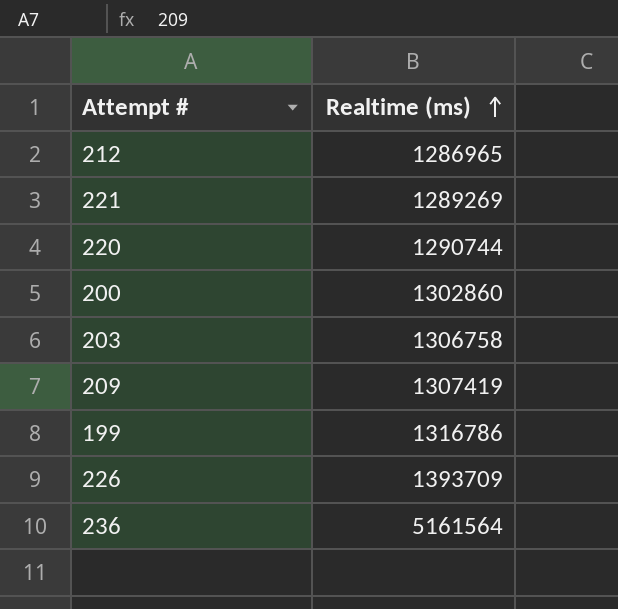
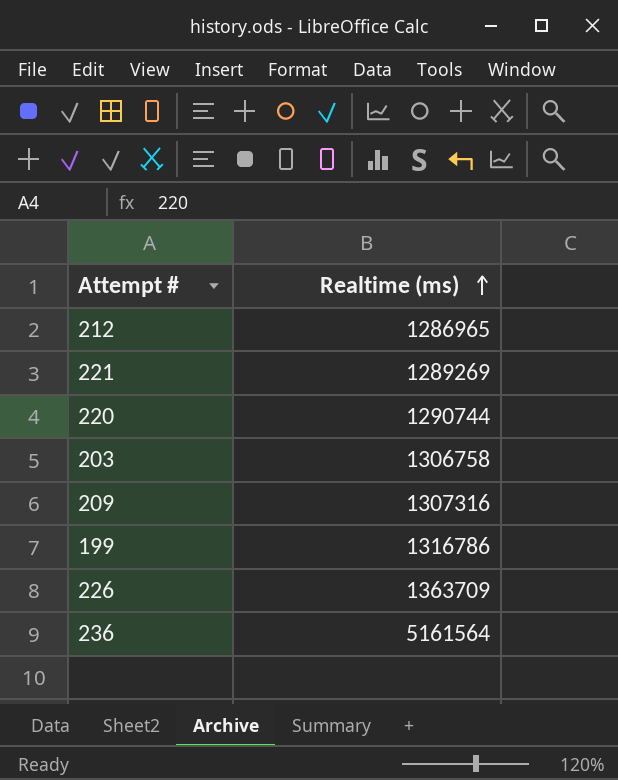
row 200: 1302860 -> none
209 | Realtime (ms): 1307419 -> 1307316
226 | Realtime (ms): 1393709 -> 1363709

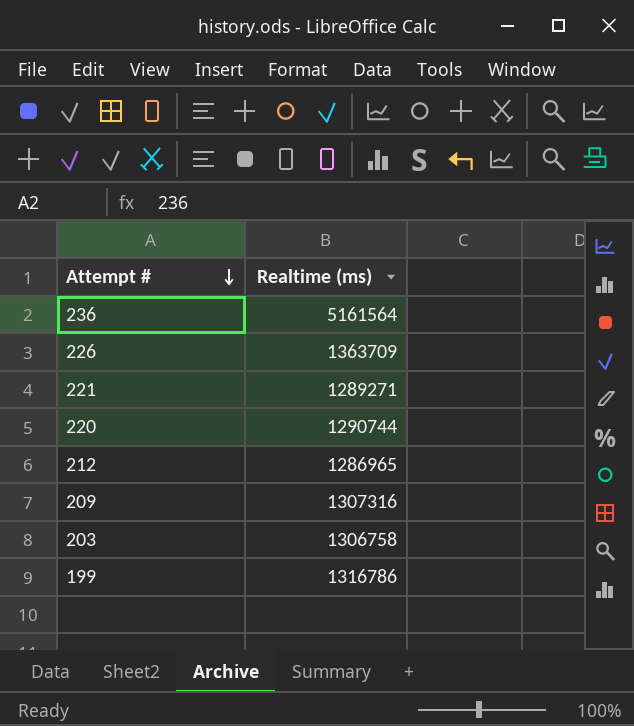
row order: Realtime (ms) ascending -> Attempt # descending
221 | Realtime (ms): 1289269 -> 1289271

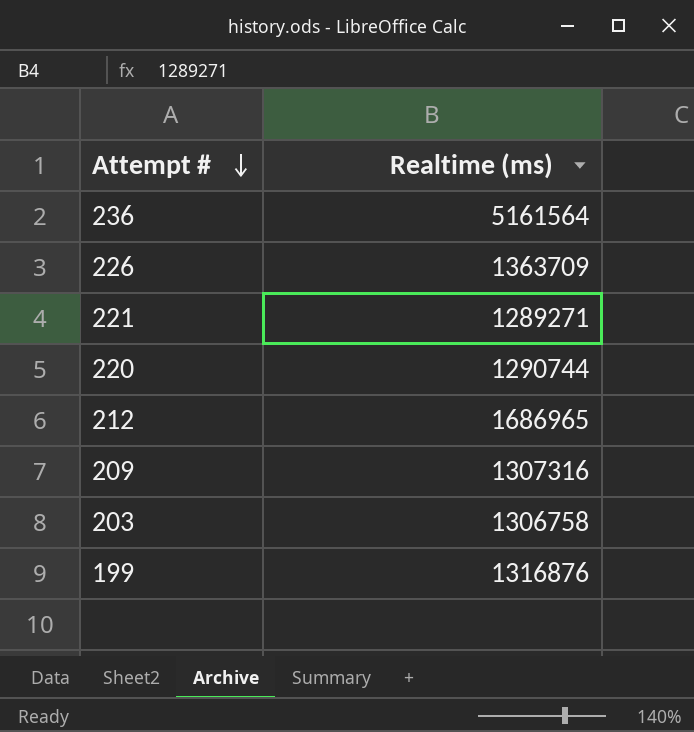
212 | Realtime (ms): 1286965 -> 1686965
199 | Realtime (ms): 1316786 -> 1316876

